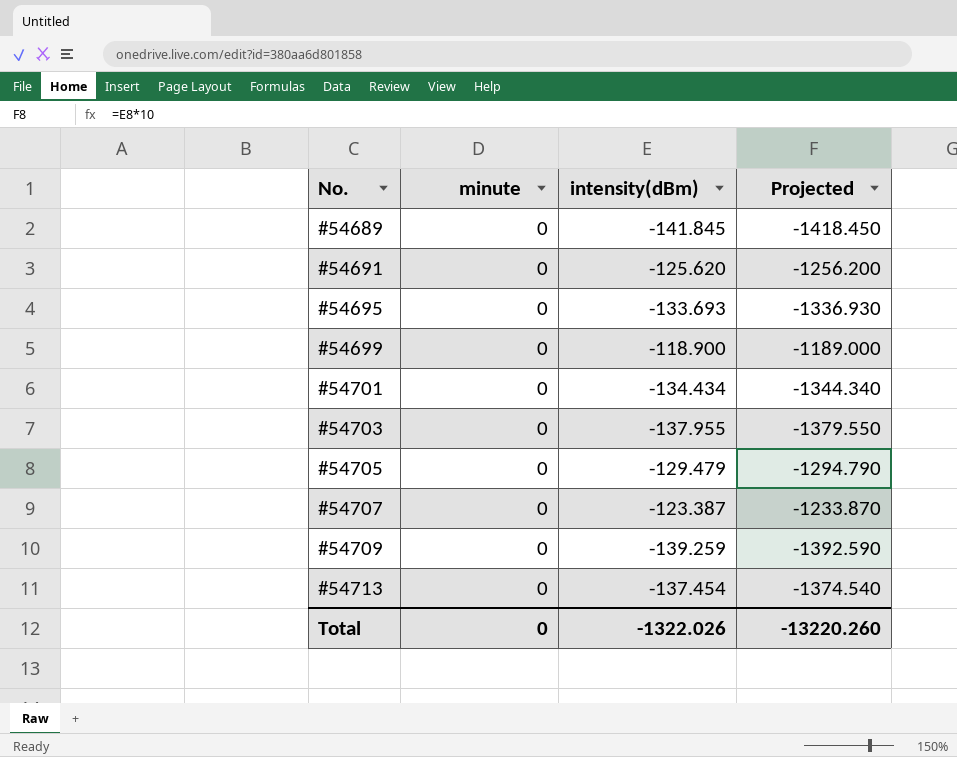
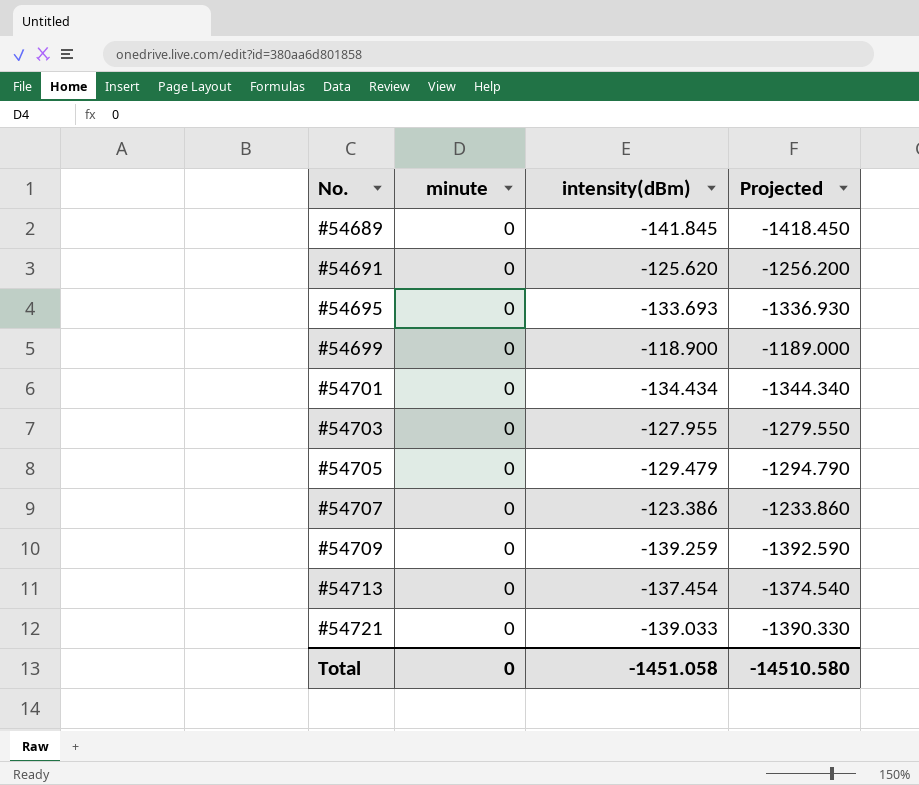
#54703 | intensity(dBm): -137.955 -> -127.955
#54703 | Projected: -1379.550 -> -1279.550
#54707 | intensity(dBm): -123.387 -> -123.386
#54707 | Projected: -1233.870 -> -1233.860
row #54721: none -> 0 | -139.033 | -1390.330
Total | intensity(dBm): -1322.026 -> -1451.058
Total | Projected: -13220.260 -> -14510.580

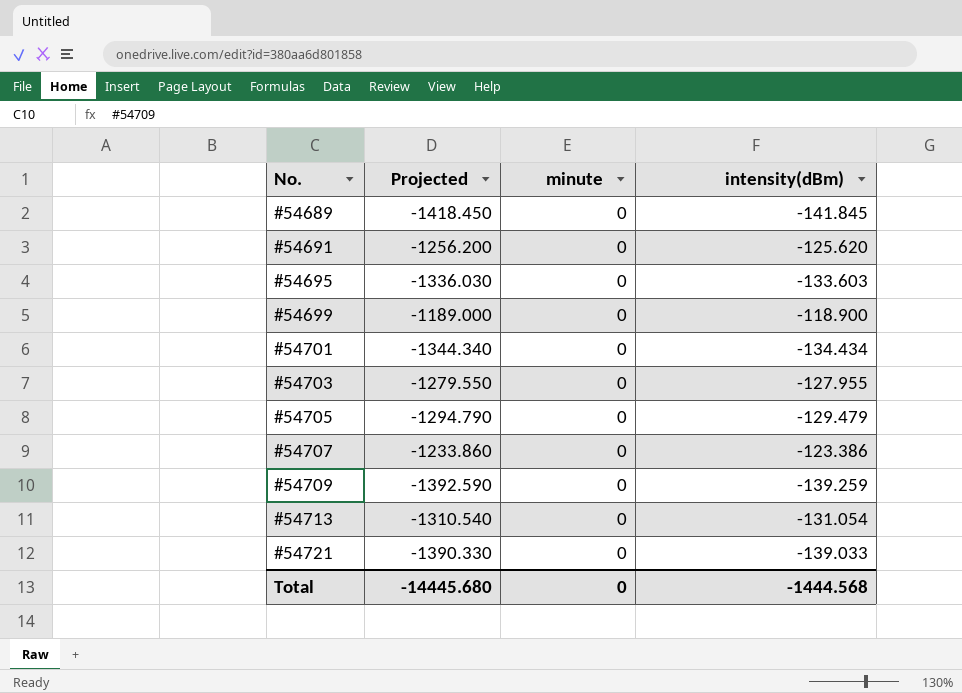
column Projected | position: 4 -> 2
#54695 | Projected: -1336.930 -> -1336.030
#54695 | intensity(dBm): -133.693 -> -133.603
#54713 | Projected: -1374.540 -> -1310.540
#54713 | intensity(dBm): -137.454 -> -131.054
Total | Projected: -14510.580 -> -14445.680
Total | intensity(dBm): -1451.058 -> -1444.568

